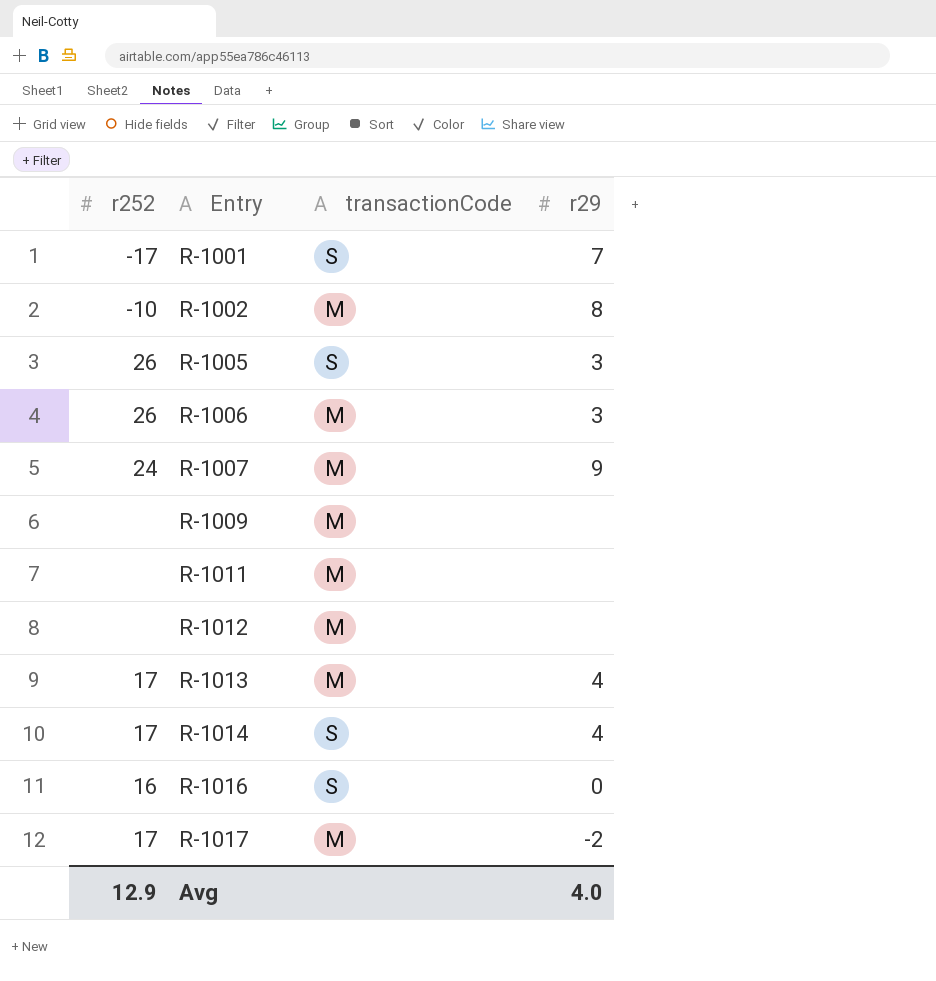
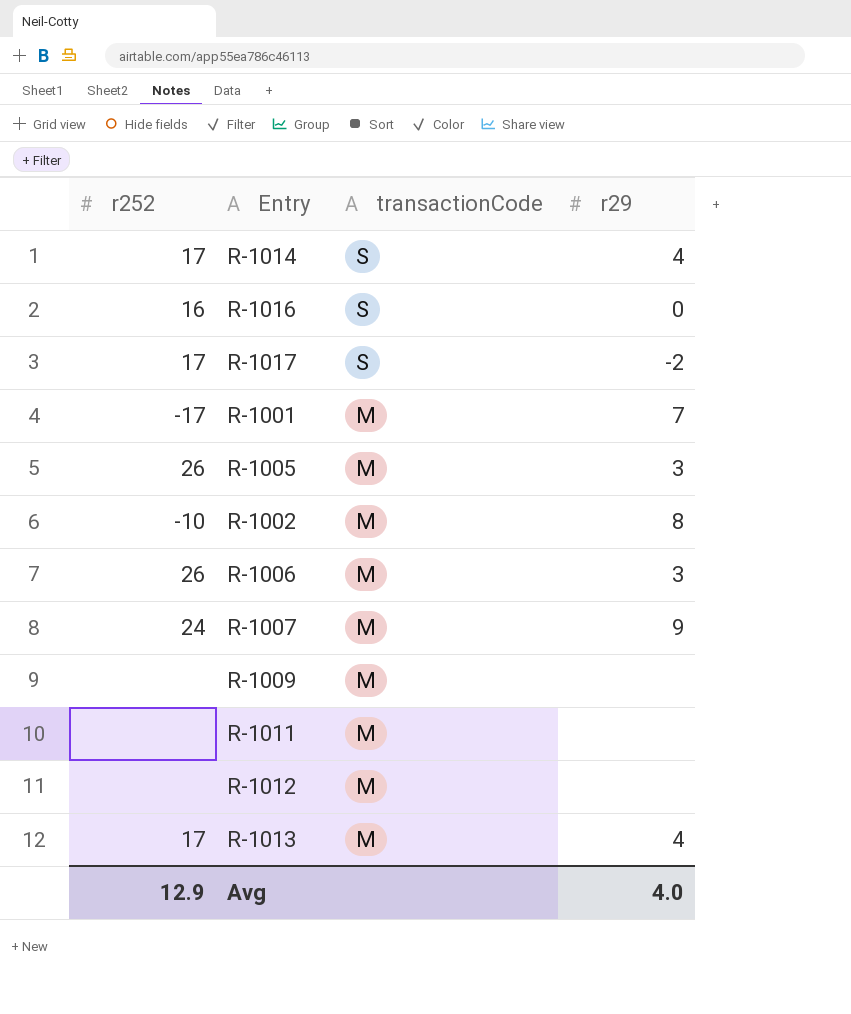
row order: Entry ascending -> transactionCode descending
R-1017 | transactionCode: M -> S
R-1001 | transactionCode: S -> M
R-1005 | transactionCode: S -> M

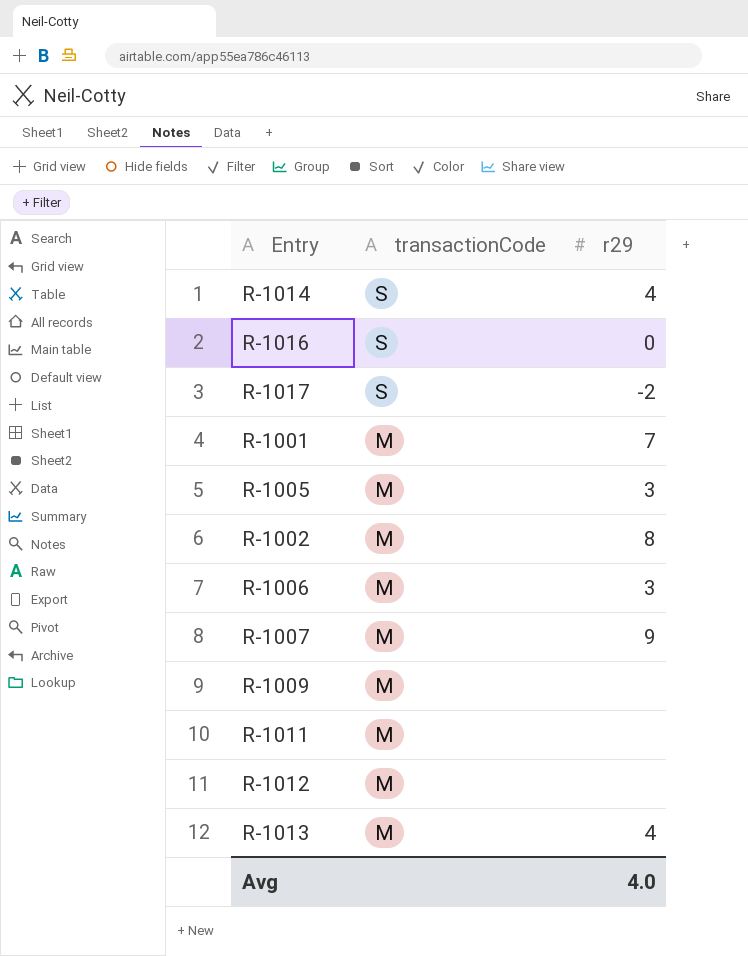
column r252 | position: 1 -> none

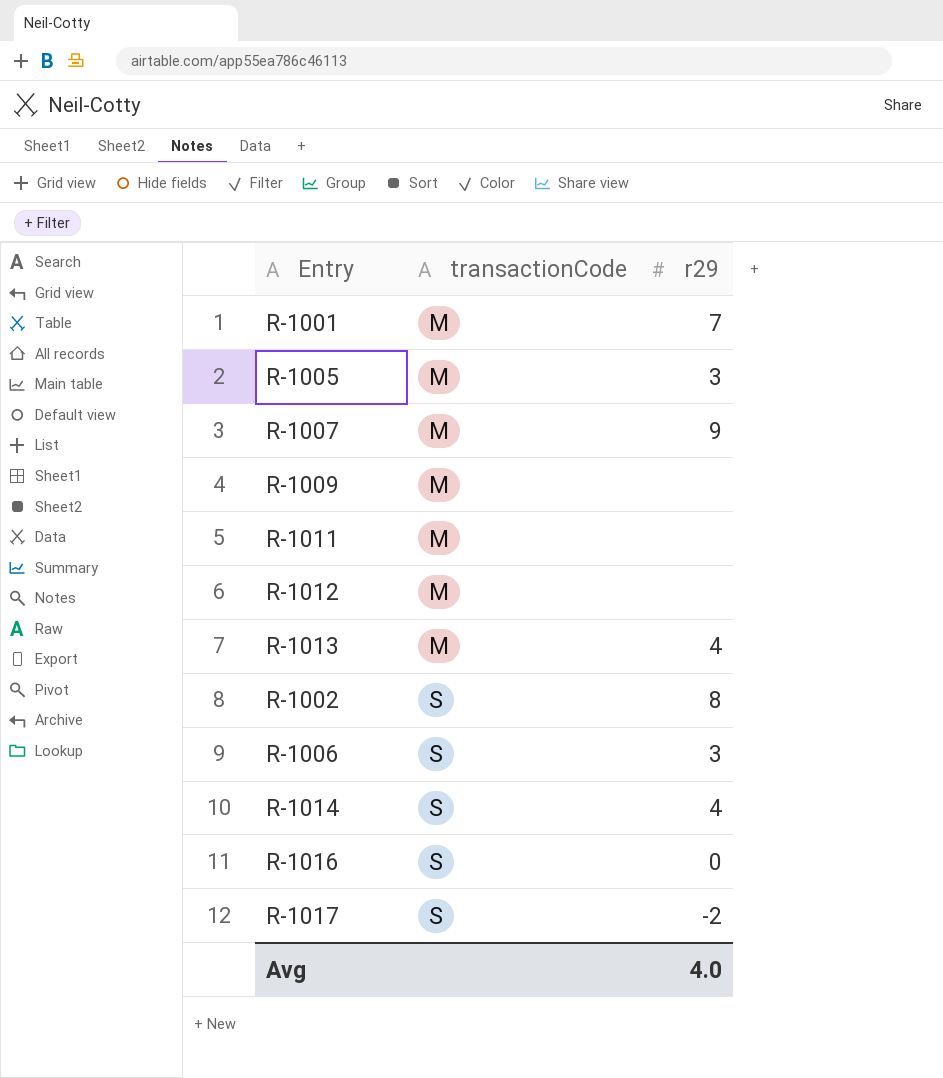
row order: transactionCode descending -> transactionCode ascending
R-1002 | transactionCode: M -> S
R-1006 | transactionCode: M -> S

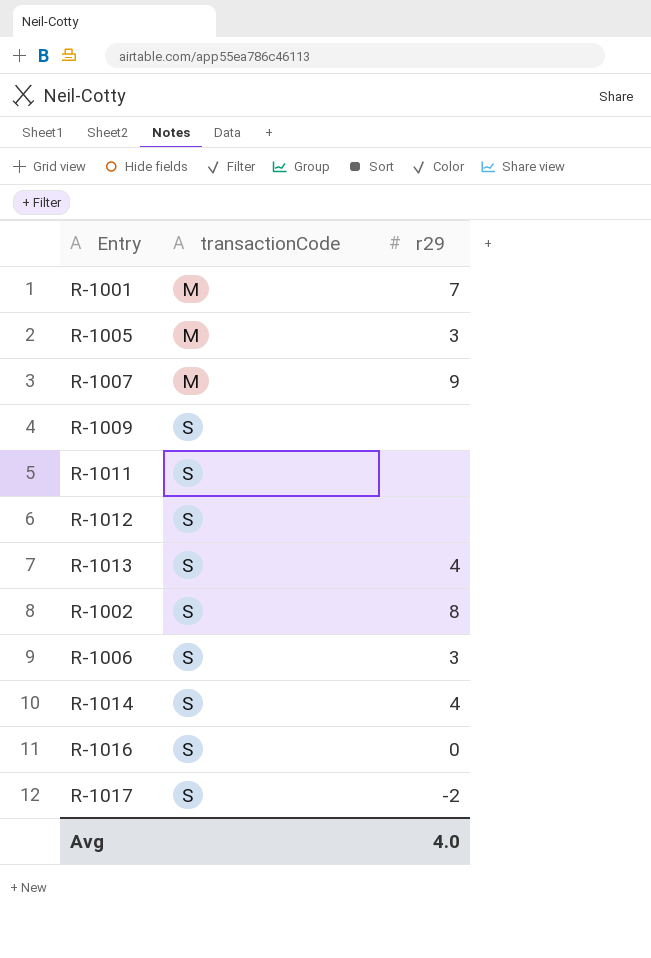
R-1009 | transactionCode: M -> S
R-1011 | transactionCode: M -> S
R-1012 | transactionCode: M -> S
R-1013 | transactionCode: M -> S

